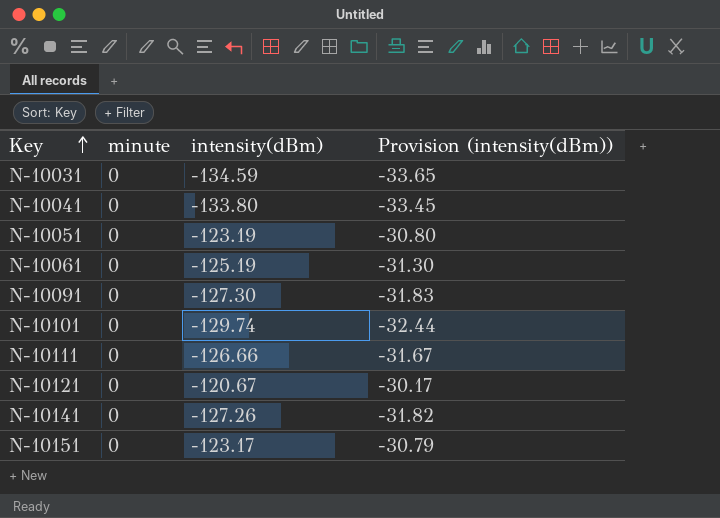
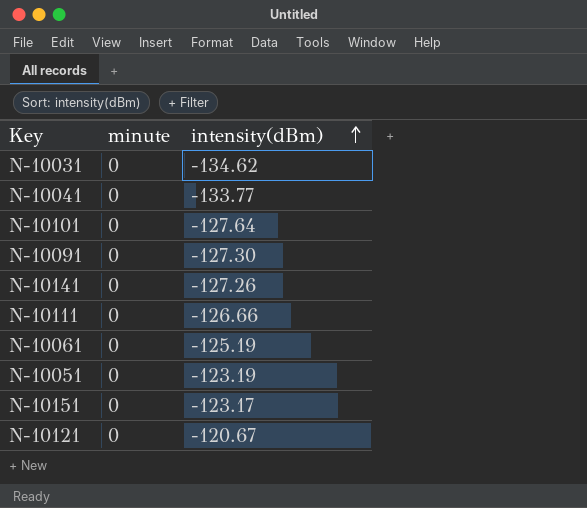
row order: Key ascending -> intensity(dBm) ascending
column Provision (intensity(dBm)) | formula: [intensity(dBm)] * 0.25 -> none
N-10031 | intensity(dBm): -134.59 -> -134.62
N-10041 | intensity(dBm): -133.80 -> -133.77
N-10101 | intensity(dBm): -129.74 -> -127.64

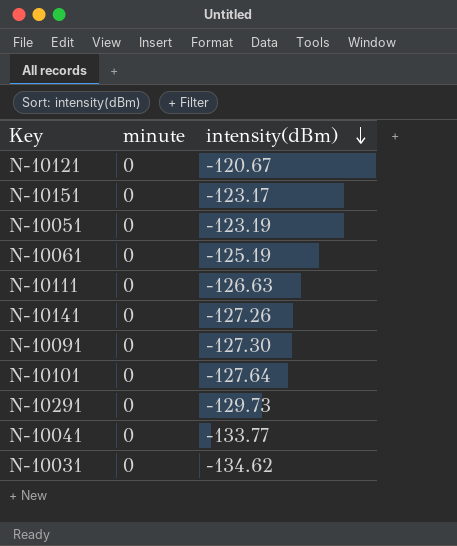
row order: intensity(dBm) ascending -> intensity(dBm) descending
N-10111 | intensity(dBm): -126.66 -> -126.63
row N-10291: none -> 0 | -129.73

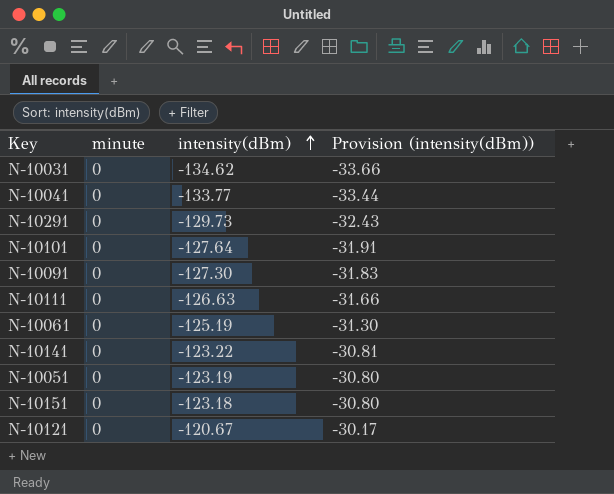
row order: intensity(dBm) descending -> intensity(dBm) ascending
column Provision (intensity(dBm)) | formula: none -> [intensity(dBm)] * 0.25
N-10141 | intensity(dBm): -127.26 -> -123.22
N-10151 | intensity(dBm): -123.17 -> -123.18

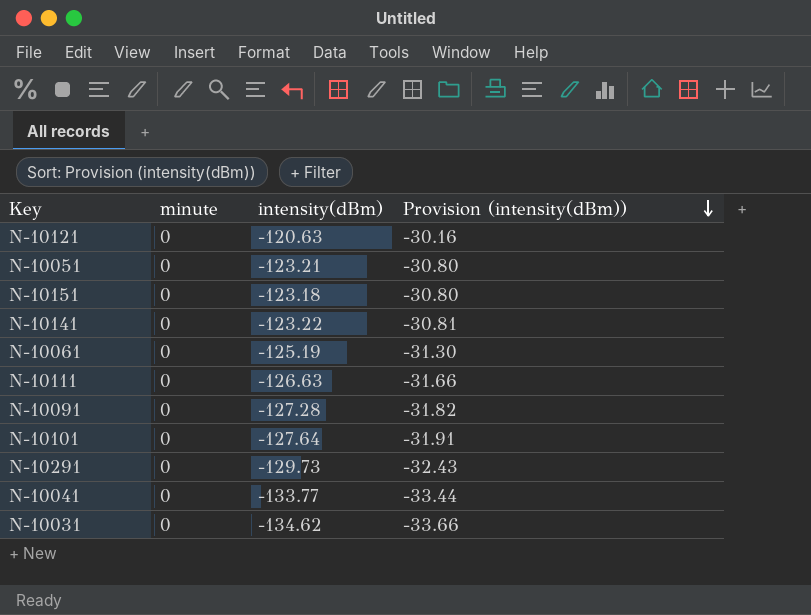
row order: intensity(dBm) ascending -> Provision (intensity(dBm)) descending
N-10121 | intensity(dBm): -120.67 -> -120.63
N-10121 | Provision (intensity(dBm)): -30.17 -> -30.16
N-10051 | intensity(dBm): -123.19 -> -123.21
N-10091 | intensity(dBm): -127.30 -> -127.28
N-10091 | Provision (intensity(dBm)): -31.83 -> -31.82

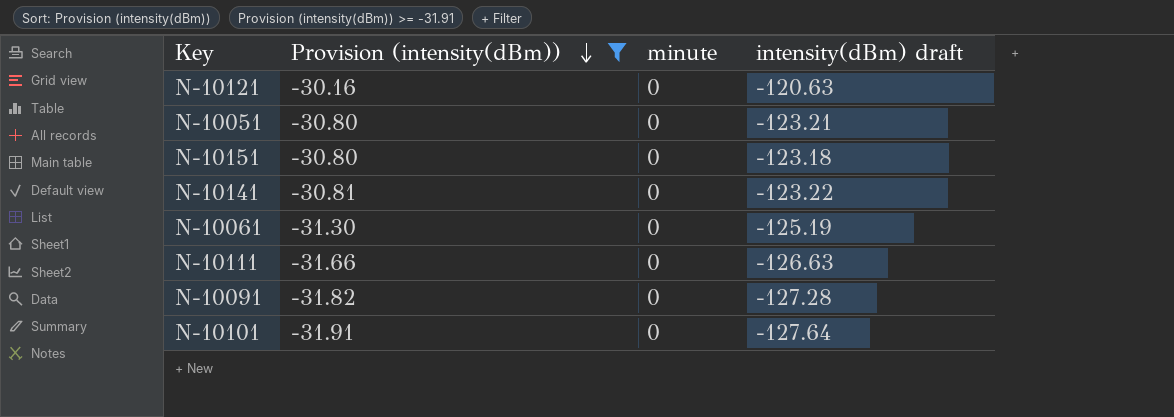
filter: none -> Provision (intensity(dBm)) >= -31.91
column Provision (intensity(dBm)) | position: 4 -> 2
column name: intensity(dBm) -> intensity(dBm) draft

